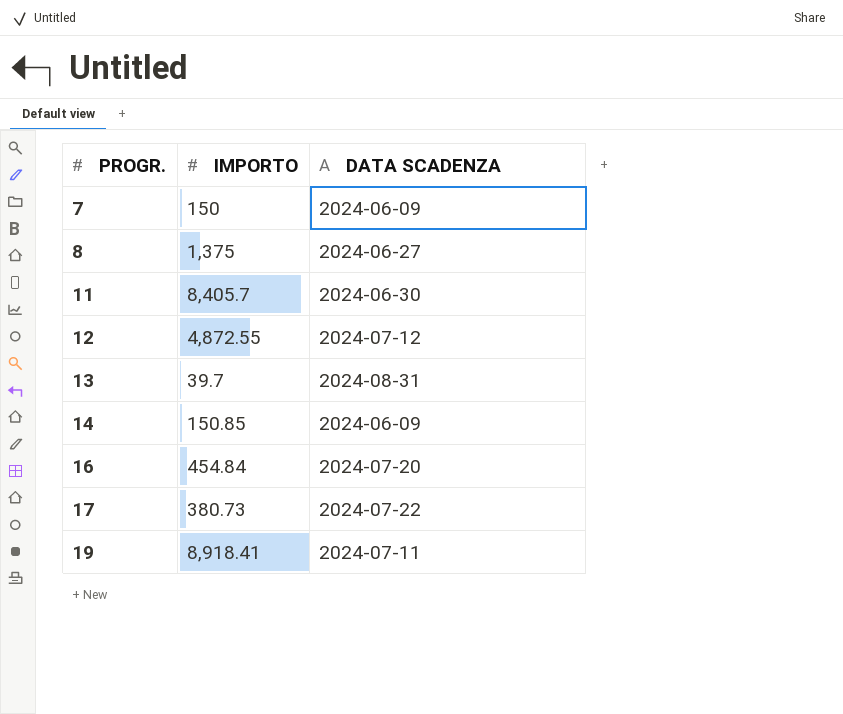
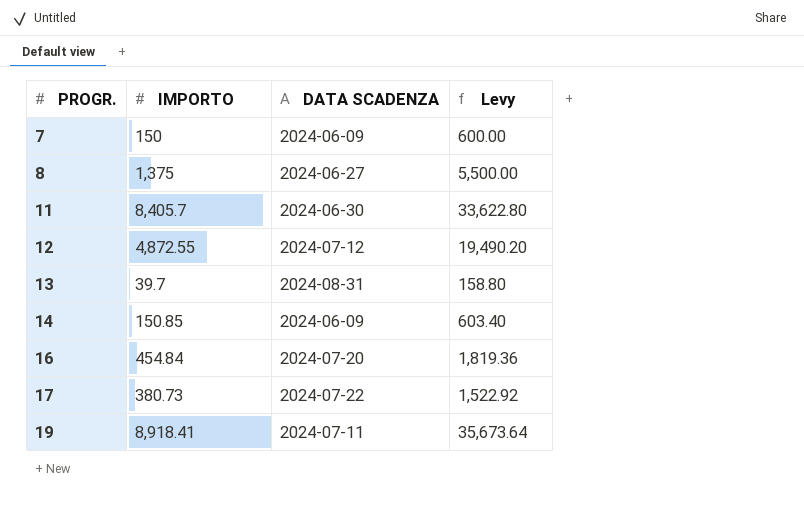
column Levy | formula: none -> [IMPORTO] * 4

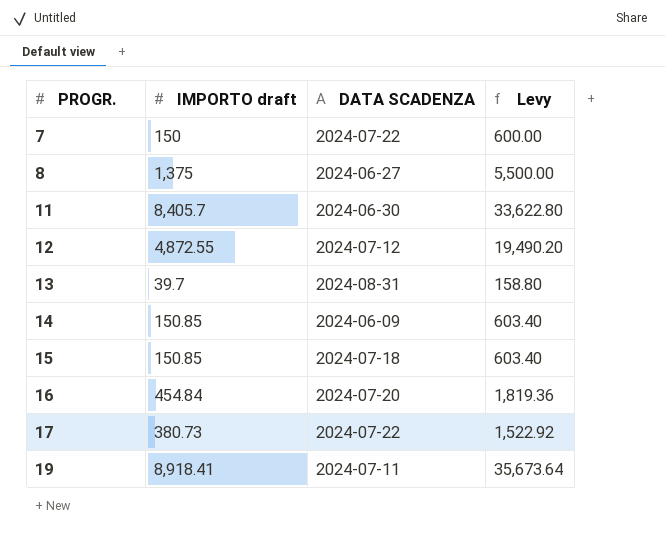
column name: IMPORTO -> IMPORTO draft
7 | DATA SCADENZA: 2024-06-09 -> 2024-07-22
row 15: none -> 150.85 | 2024-07-18 | 603.40

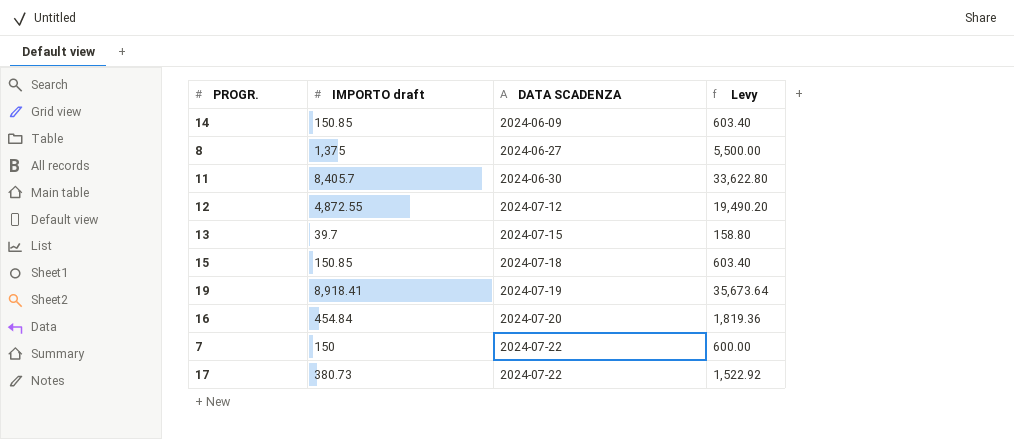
row order: PROGR. ascending -> DATA SCADENZA ascending
13 | DATA SCADENZA: 2024-08-31 -> 2024-07-15
19 | DATA SCADENZA: 2024-07-11 -> 2024-07-19

